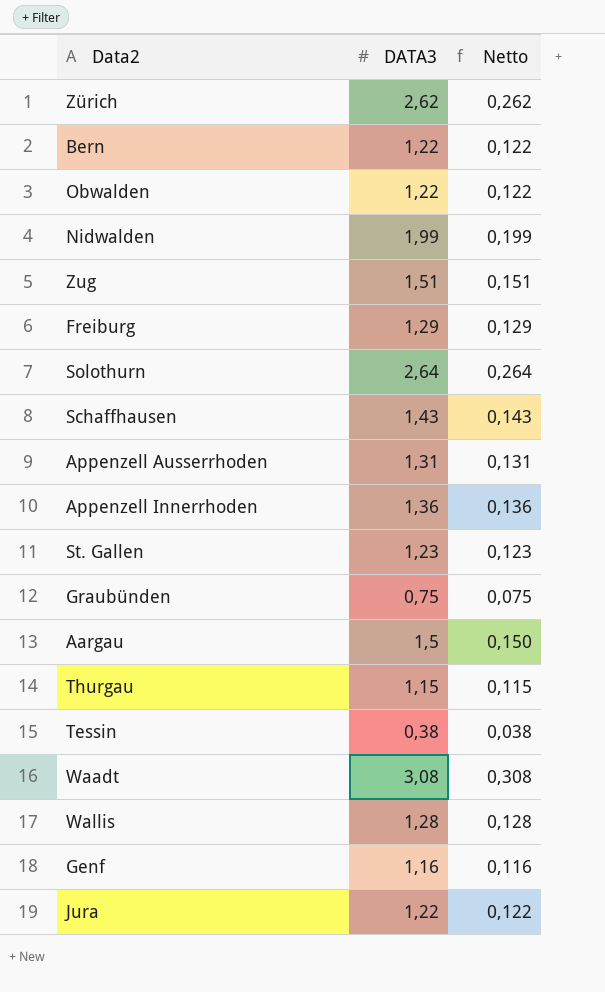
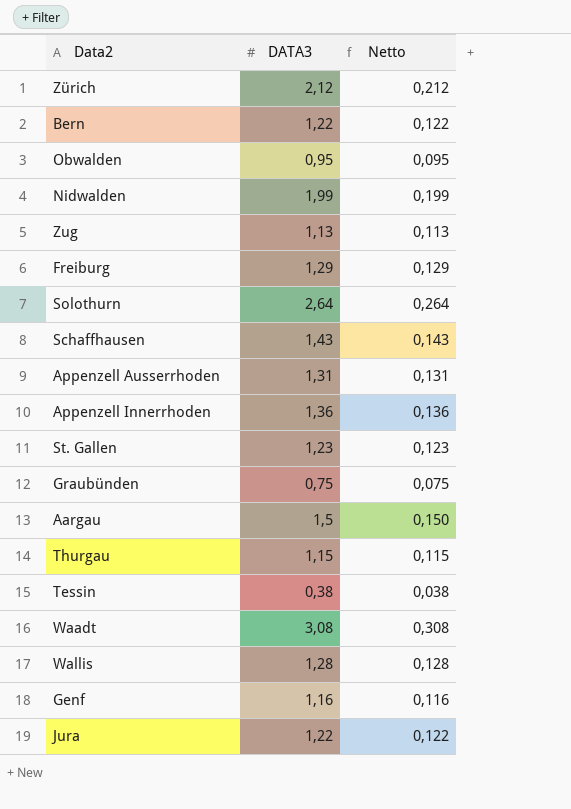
Zürich | DATA3: 2,62 -> 2,12
Zürich | Netto: 0,262 -> 0,212
Obwalden | DATA3: 1,22 -> 0,95
Obwalden | Netto: 0,122 -> 0,095
Zug | DATA3: 1,51 -> 1,13
Zug | Netto: 0,151 -> 0,113

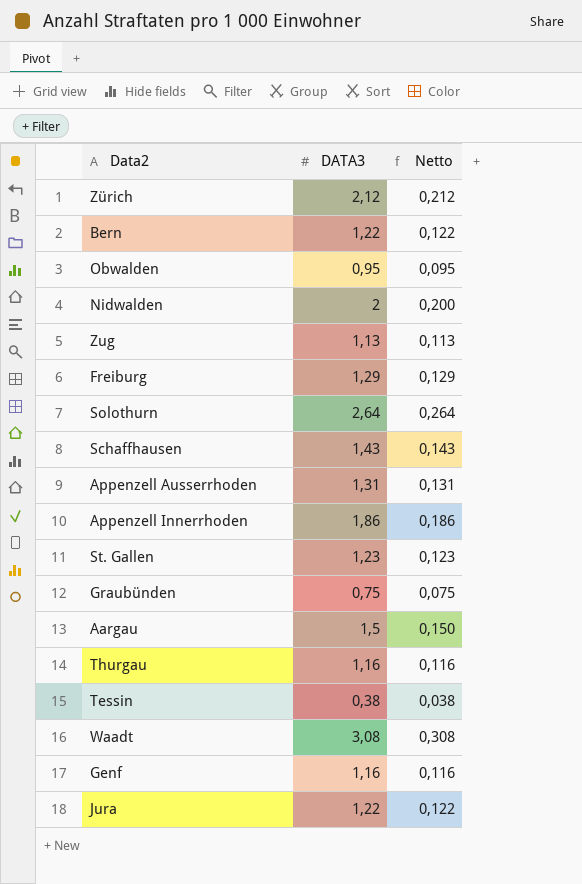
row Wallis: 1,28 | 0,128 -> none
Nidwalden | DATA3: 1,99 -> 2
Nidwalden | Netto: 0,199 -> 0,200
Appenzell Innerrhoden | DATA3: 1,36 -> 1,86
Appenzell Innerrhoden | Netto: 0,136 -> 0,186
Thurgau | DATA3: 1,15 -> 1,16
Thurgau | Netto: 0,115 -> 0,116

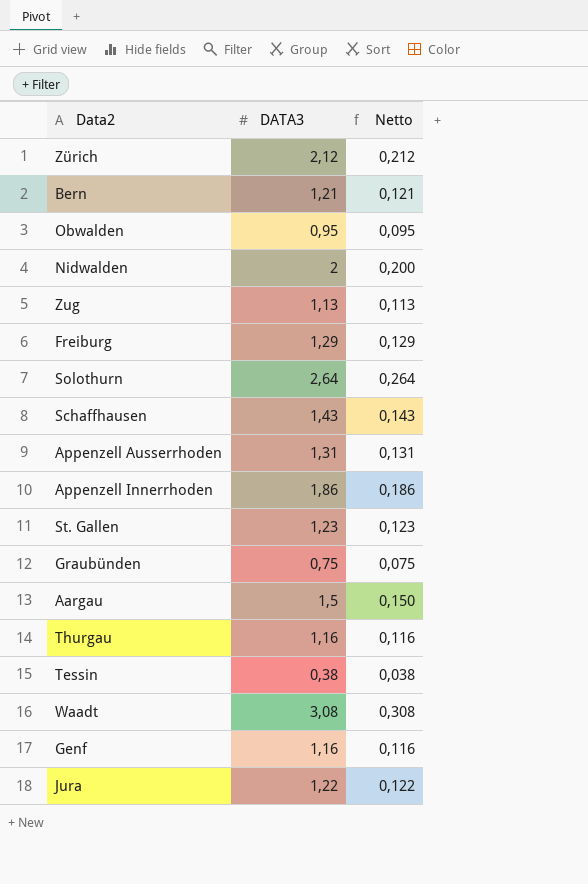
Bern | DATA3: 1,22 -> 1,21
Bern | Netto: 0,122 -> 0,121

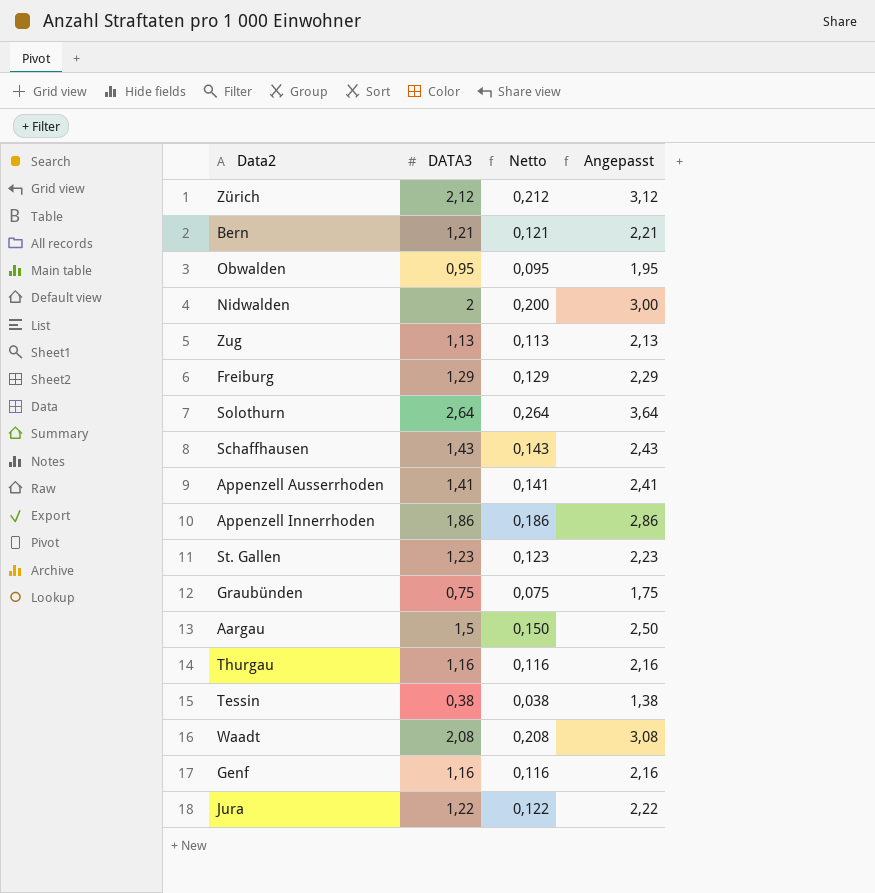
column Angepasst | formula: none -> [DATA3] + 1
Appenzell Ausserrhoden | DATA3: 1,31 -> 1,41
Appenzell Ausserrhoden | Netto: 0,131 -> 0,141
Waadt | DATA3: 3,08 -> 2,08
Waadt | Netto: 0,308 -> 0,208

